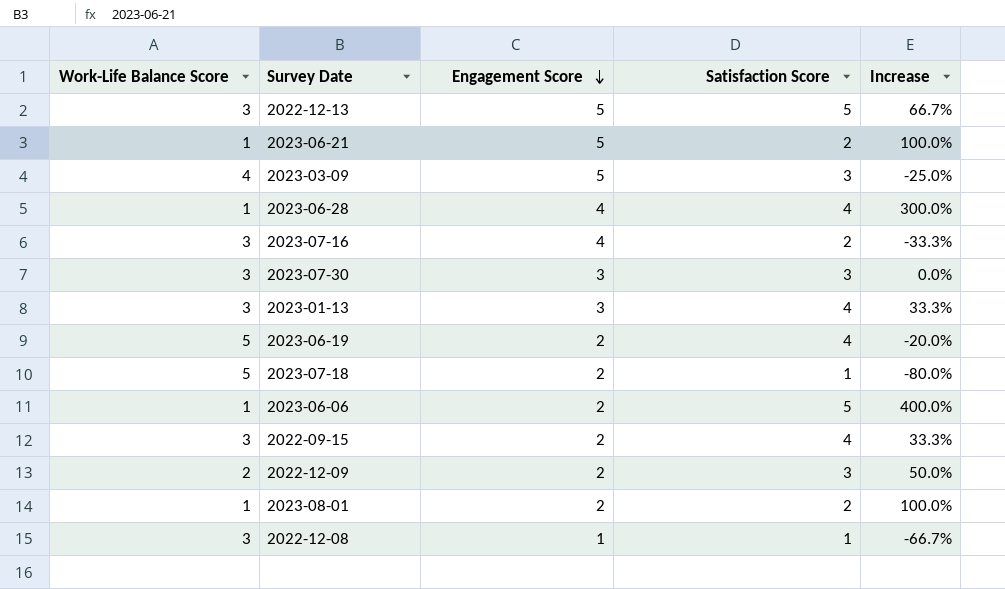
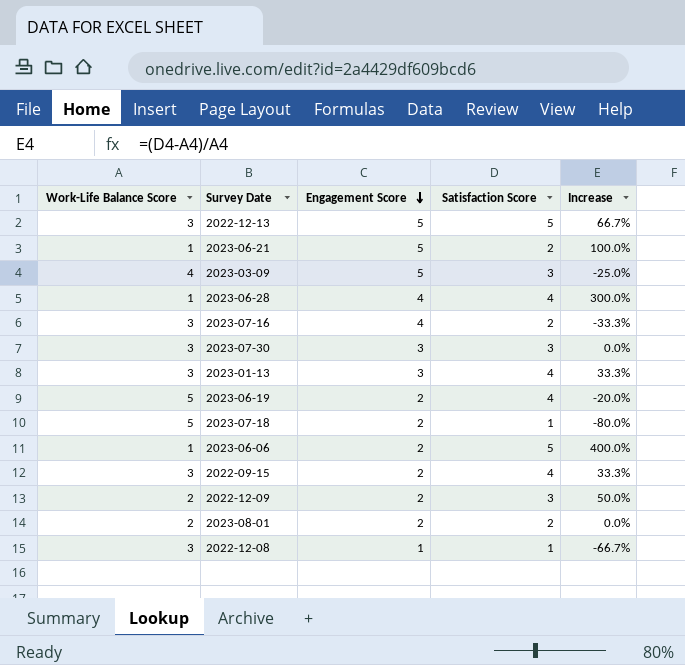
2023-08-01 | Work-Life Balance Score: 1 -> 2
2023-08-01 | Increase: 100.0% -> 0.0%

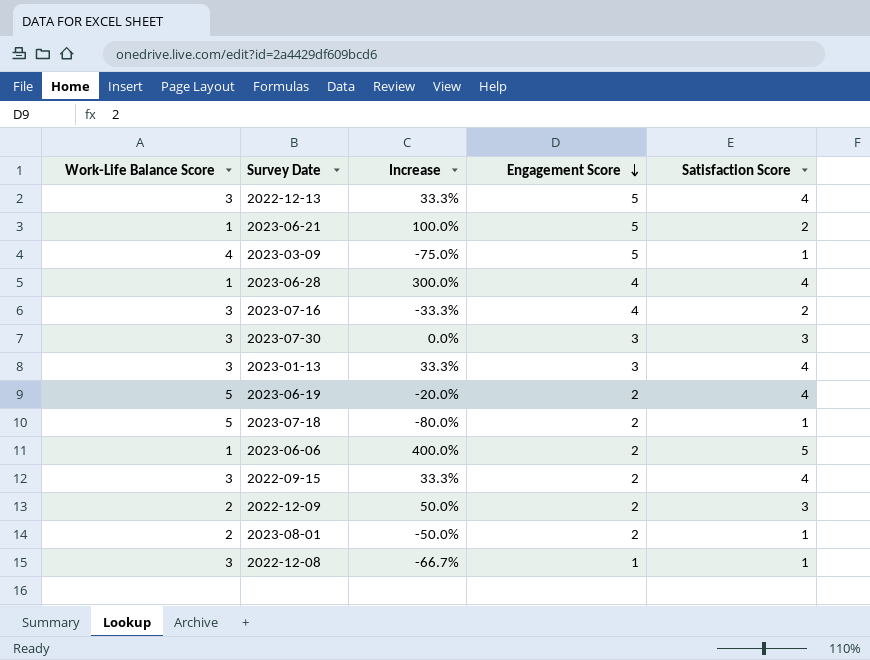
column Increase | position: 5 -> 3
2022-12-13 | Increase: 66.7% -> 33.3%
2022-12-13 | Satisfaction Score: 5 -> 4
2023-03-09 | Increase: -25.0% -> -75.0%
2023-03-09 | Satisfaction Score: 3 -> 1
2023-08-01 | Increase: 0.0% -> -50.0%
2023-08-01 | Satisfaction Score: 2 -> 1

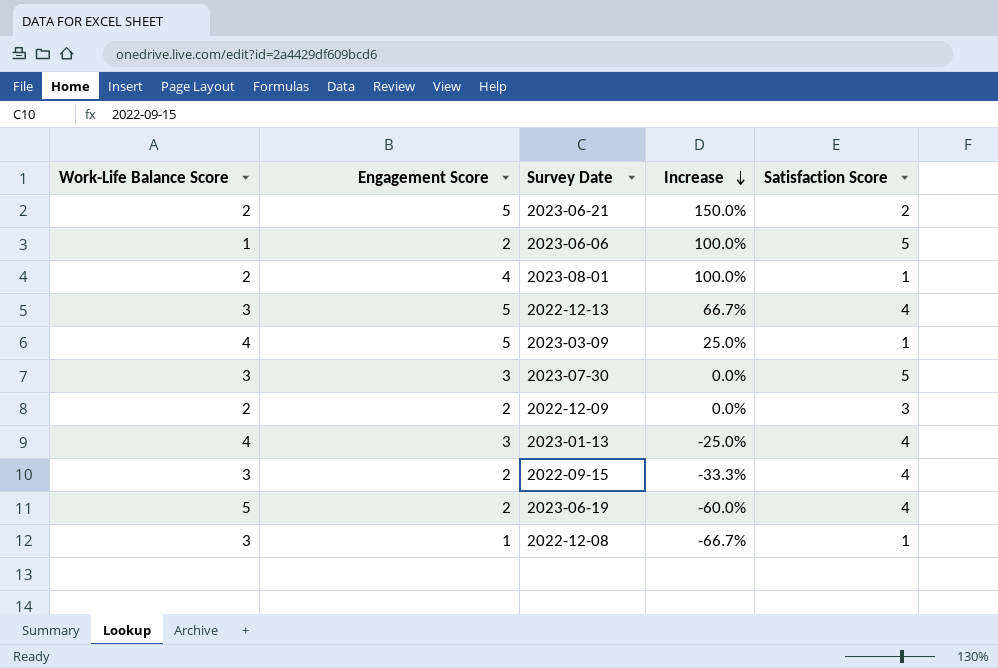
row order: Engagement Score descending -> Increase descending
column Engagement Score | position: 4 -> 2
column Increase | formula: ([Satisfaction Score] - [Work-Life Balance Score]) / [Work-Life Balance Score] -> ([Engagement Score] - [Work-Life Balance Score]) / [Work-Life Balance Score]
row 2023-06-28: 1 | 300.0% | 4 | 4 -> none
row 2023-07-16: 3 | -33.3% | 4 | 2 -> none
row 2023-07-18: 5 | -80.0% | 2 | 1 -> none
2023-06-21 | Work-Life Balance Score: 1 -> 2
2023-08-01 | Engagement Score: 2 -> 4
2023-07-30 | Satisfaction Score: 3 -> 5
2023-01-13 | Work-Life Balance Score: 3 -> 4

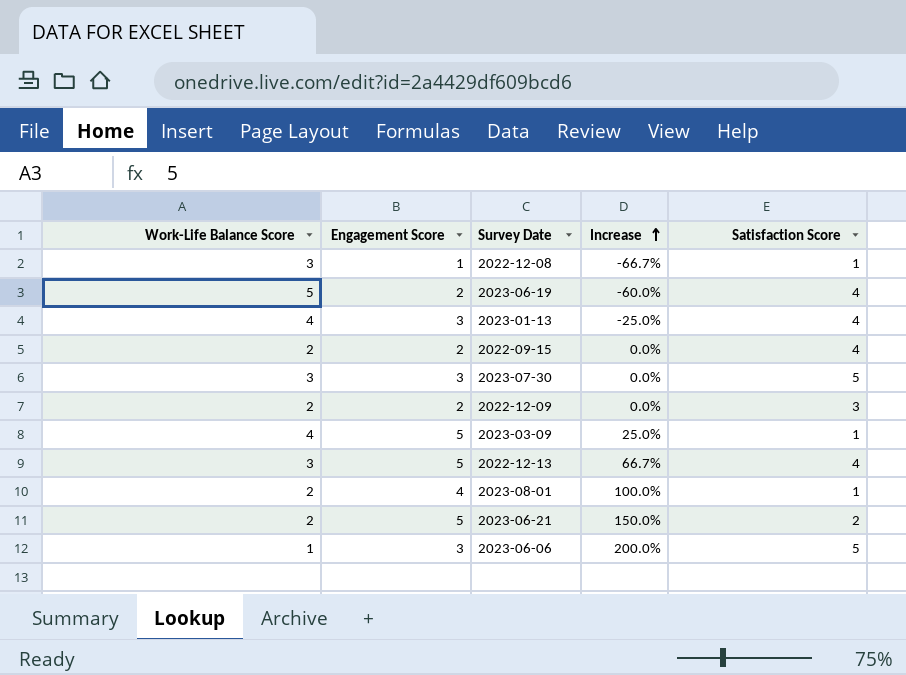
row order: Increase descending -> Increase ascending
2022-09-15 | Work-Life Balance Score: 3 -> 2
2022-09-15 | Increase: -33.3% -> 0.0%
2023-06-06 | Engagement Score: 2 -> 3
2023-06-06 | Increase: 100.0% -> 200.0%

